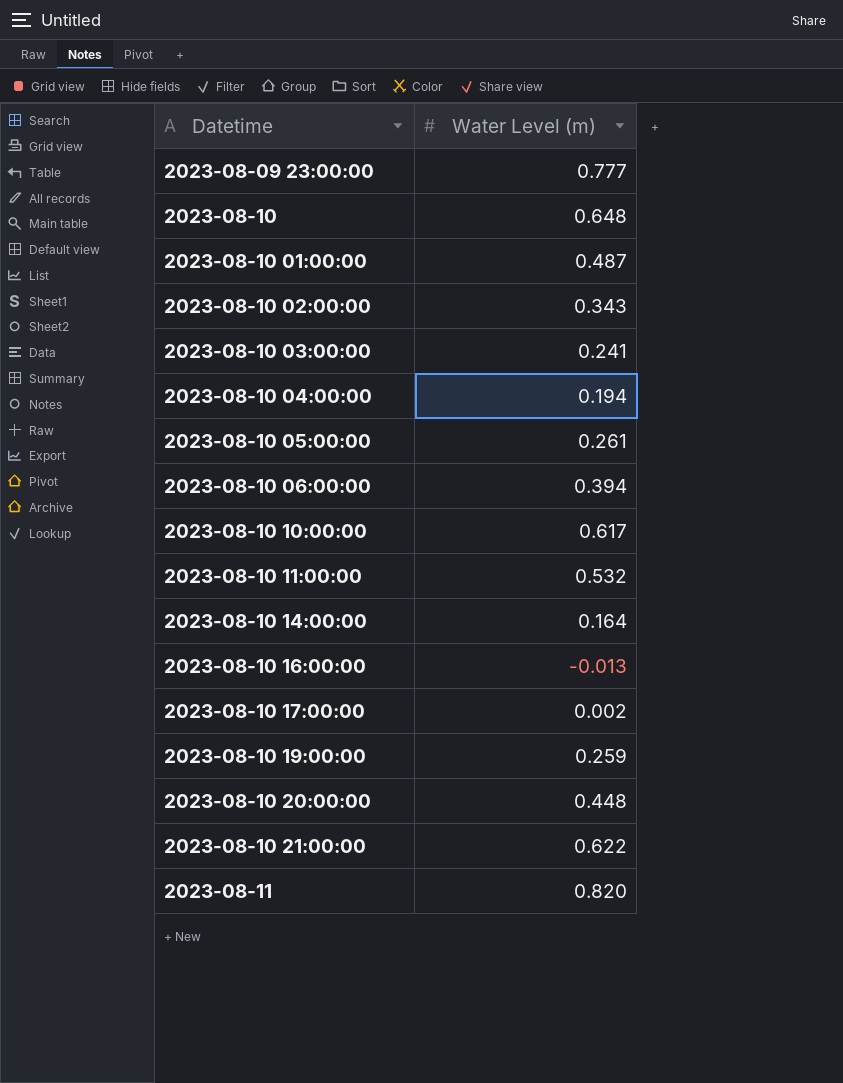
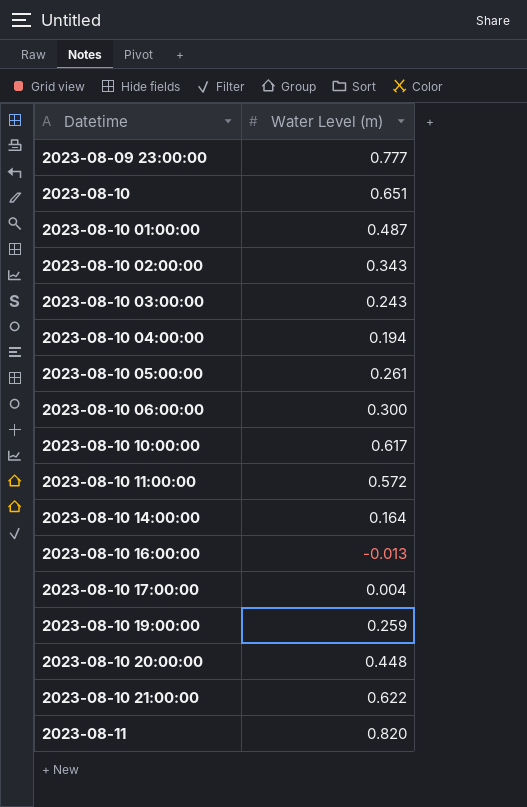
2023-08-10 | Water Level (m): 0.648 -> 0.651
2023-08-10 03:00:00 | Water Level (m): 0.241 -> 0.243
2023-08-10 06:00:00 | Water Level (m): 0.394 -> 0.300
2023-08-10 11:00:00 | Water Level (m): 0.532 -> 0.572
2023-08-10 17:00:00 | Water Level (m): 0.002 -> 0.004

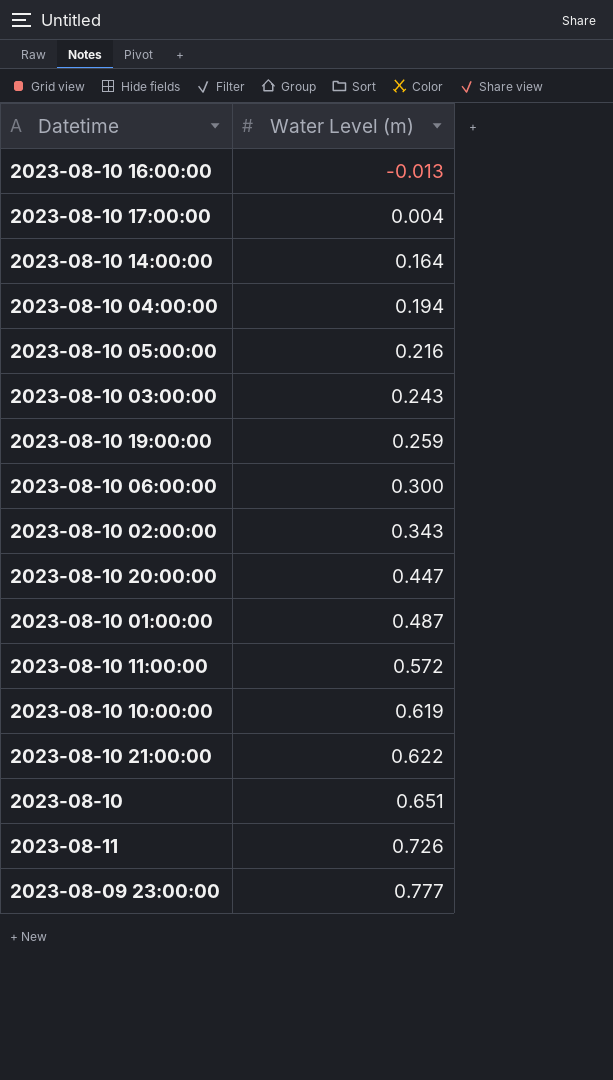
row order: Datetime ascending -> Water Level (m) ascending
2023-08-10 05:00:00 | Water Level (m): 0.261 -> 0.216
2023-08-10 20:00:00 | Water Level (m): 0.448 -> 0.447
2023-08-10 10:00:00 | Water Level (m): 0.617 -> 0.619
2023-08-11 | Water Level (m): 0.820 -> 0.726

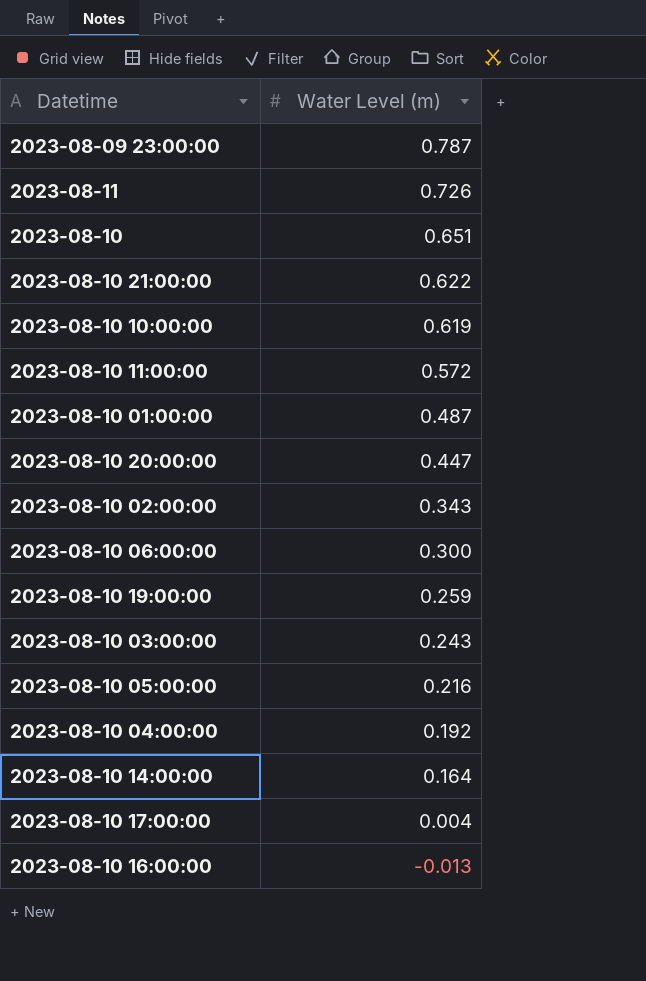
row order: Water Level (m) ascending -> Water Level (m) descending
2023-08-09 23:00:00 | Water Level (m): 0.777 -> 0.787
2023-08-10 04:00:00 | Water Level (m): 0.194 -> 0.192

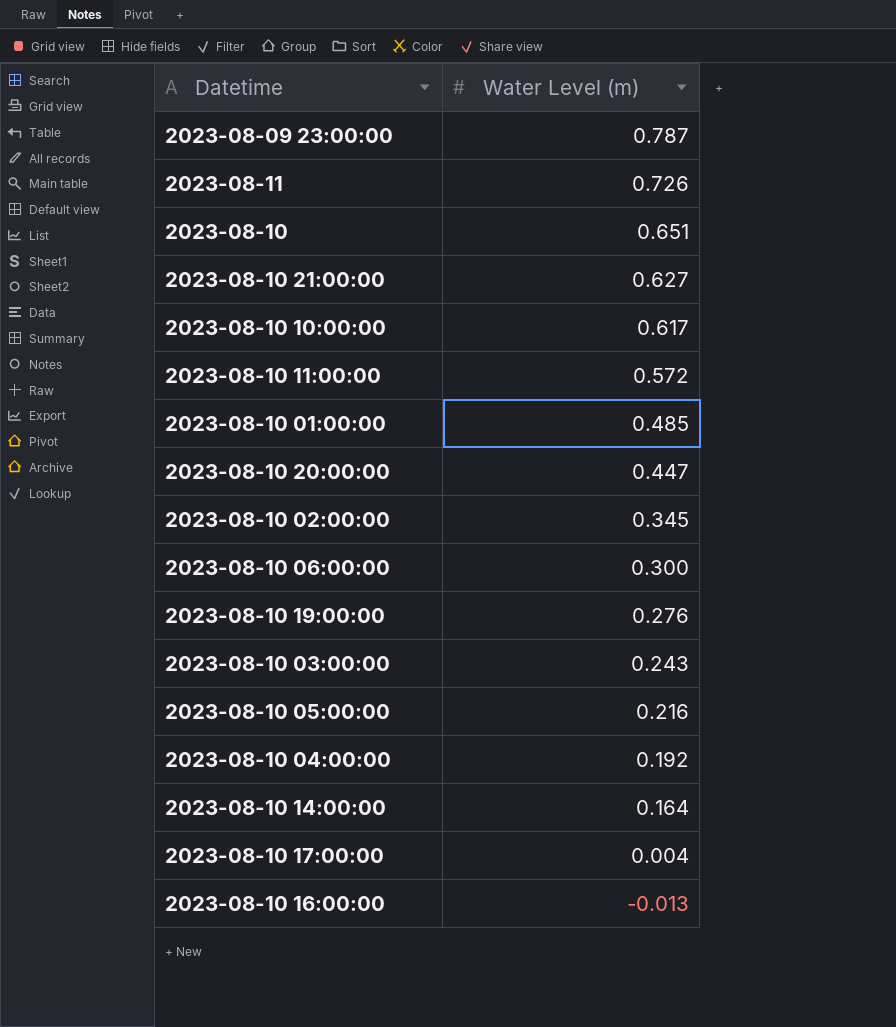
2023-08-10 21:00:00 | Water Level (m): 0.622 -> 0.627
2023-08-10 10:00:00 | Water Level (m): 0.619 -> 0.617
2023-08-10 01:00:00 | Water Level (m): 0.487 -> 0.485
2023-08-10 02:00:00 | Water Level (m): 0.343 -> 0.345
2023-08-10 19:00:00 | Water Level (m): 0.259 -> 0.276

